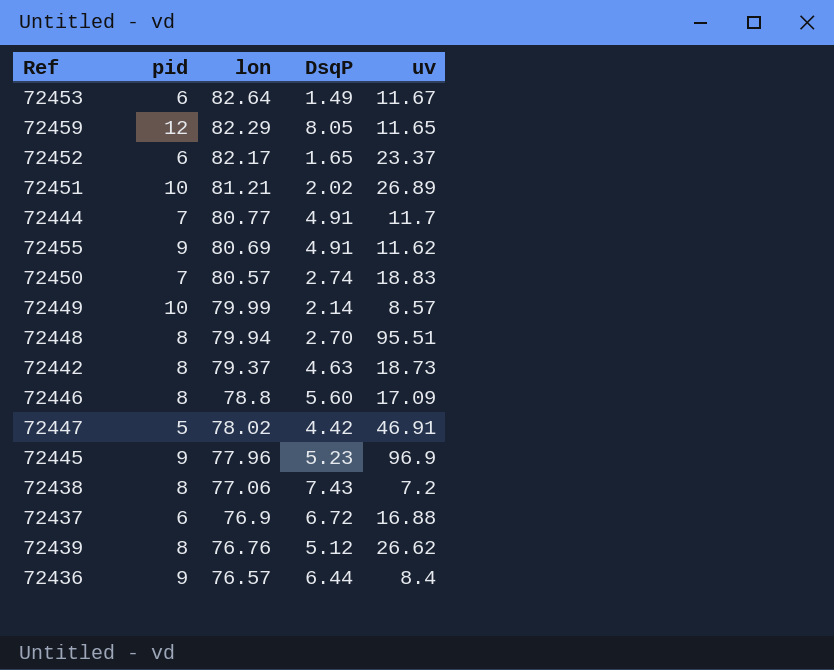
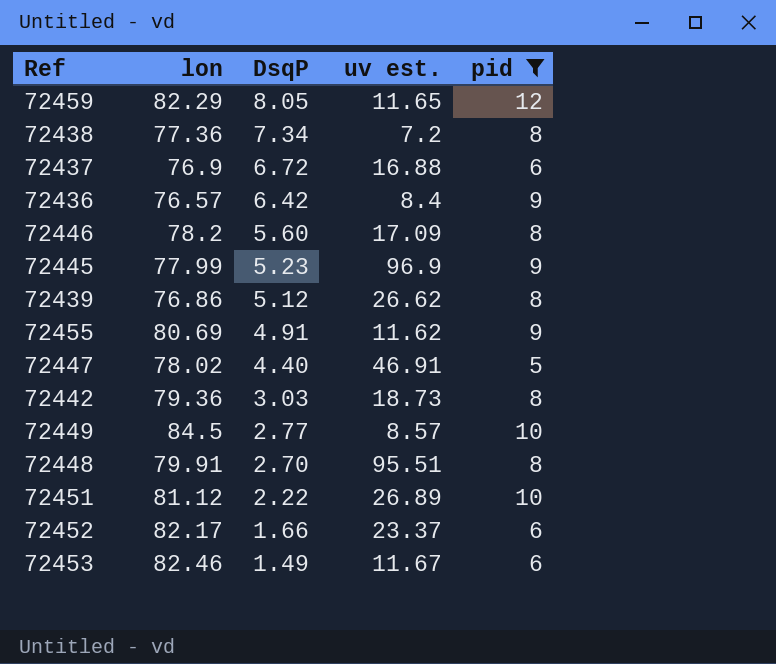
filter: none -> pid != 7
row order: lon descending -> DsqP descending
column name: uv -> uv est.
column pid | position: 2 -> 5
72438 | lon: 77.06 -> 77.36
72438 | DsqP: 7.43 -> 7.34
72436 | DsqP: 6.44 -> 6.42
72446 | lon: 78.8 -> 78.2
72445 | lon: 77.96 -> 77.99
72439 | lon: 76.76 -> 76.86
72447 | DsqP: 4.42 -> 4.40
72442 | lon: 79.37 -> 79.36
72442 | DsqP: 4.63 -> 3.03
72449 | lon: 79.99 -> 84.5
72449 | DsqP: 2.14 -> 2.77
72448 | lon: 79.94 -> 79.91
72451 | lon: 81.21 -> 81.12
72451 | DsqP: 2.02 -> 2.22
72452 | DsqP: 1.65 -> 1.66
72453 | lon: 82.64 -> 82.46

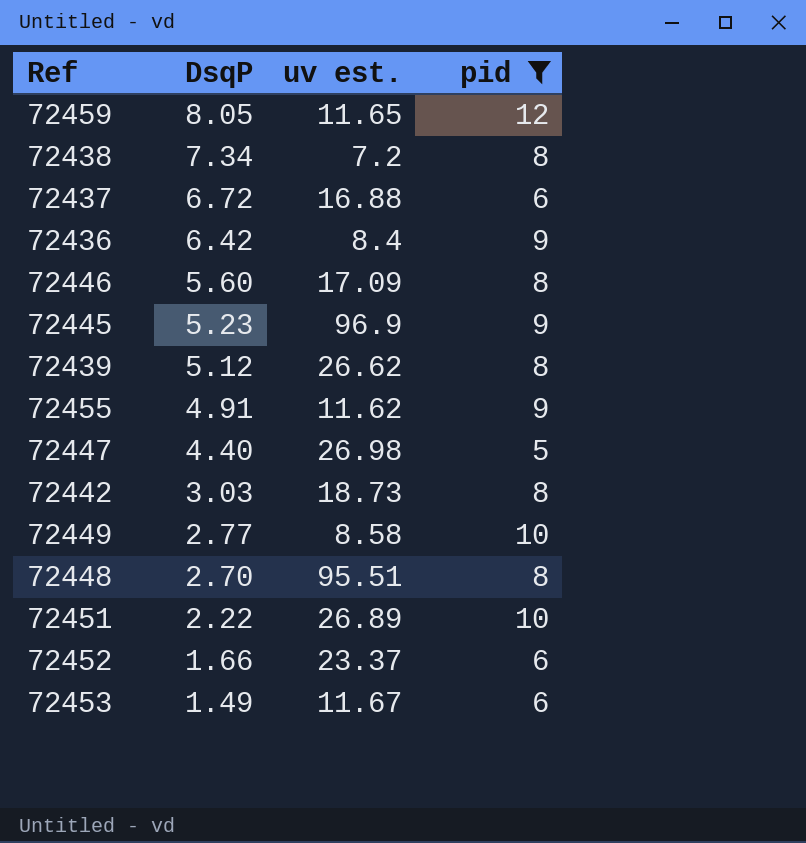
column lon | position: 2 -> none
72447 | uv est.: 46.91 -> 26.98
72449 | uv est.: 8.57 -> 8.58

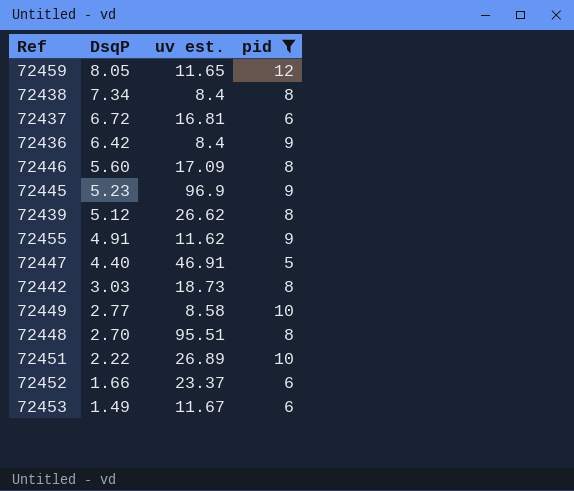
72438 | uv est.: 7.2 -> 8.4
72437 | uv est.: 16.88 -> 16.81
72447 | uv est.: 26.98 -> 46.91

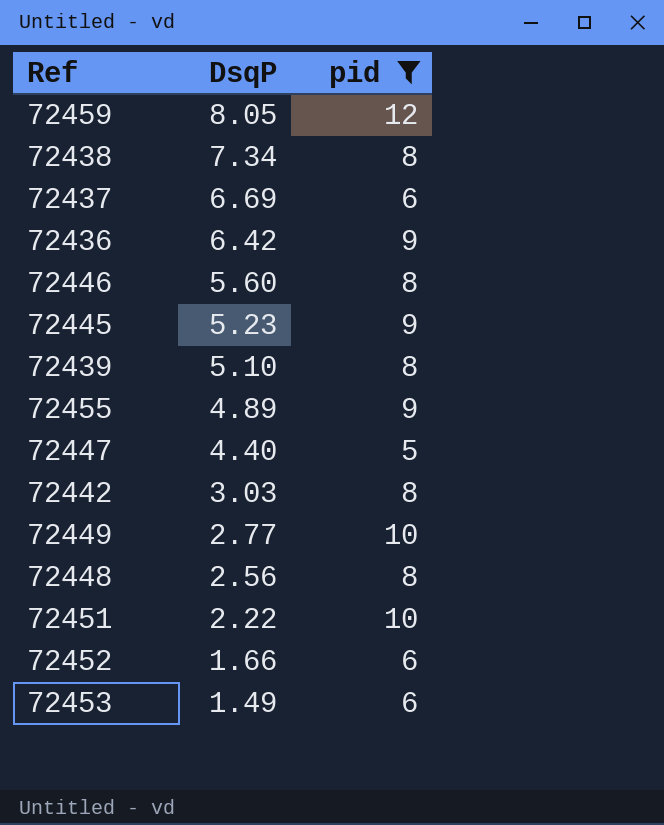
column uv est. | position: 3 -> none
72437 | DsqP: 6.72 -> 6.69
72439 | DsqP: 5.12 -> 5.10
72455 | DsqP: 4.91 -> 4.89
72448 | DsqP: 2.70 -> 2.56

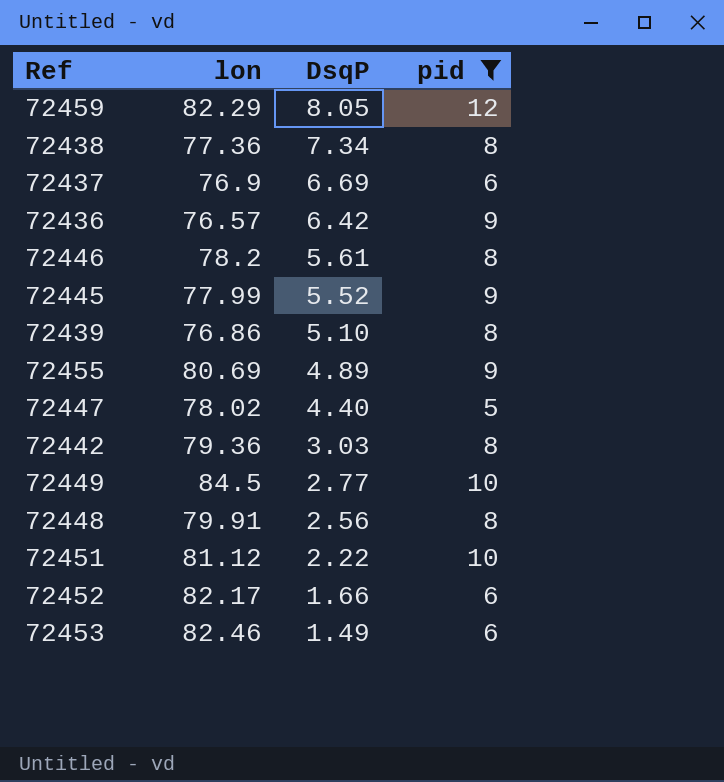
column lon | position: none -> 2
72446 | DsqP: 5.60 -> 5.61
72445 | DsqP: 5.23 -> 5.52

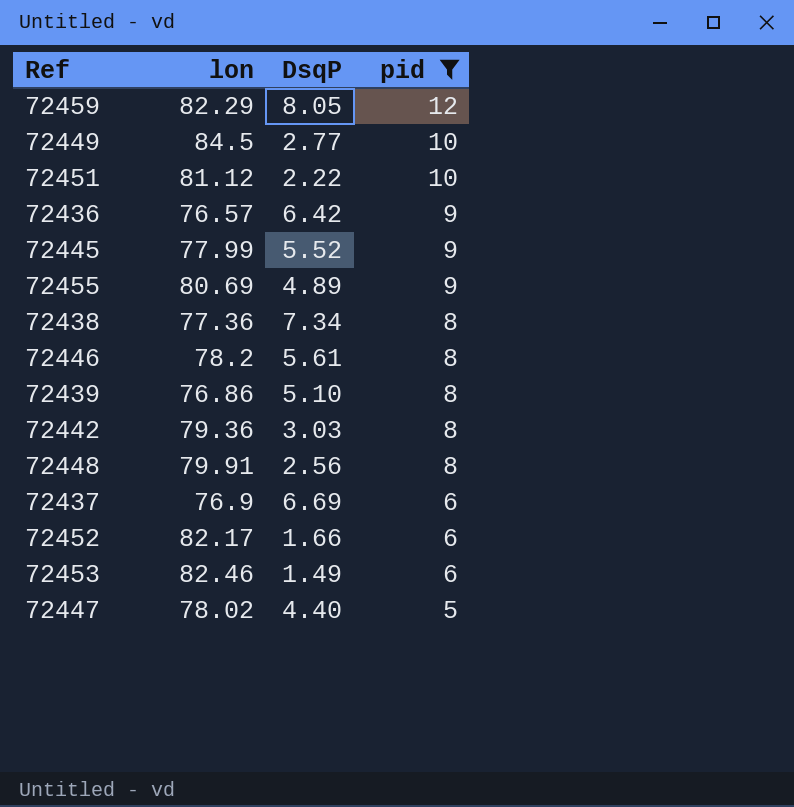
row order: DsqP descending -> pid descending

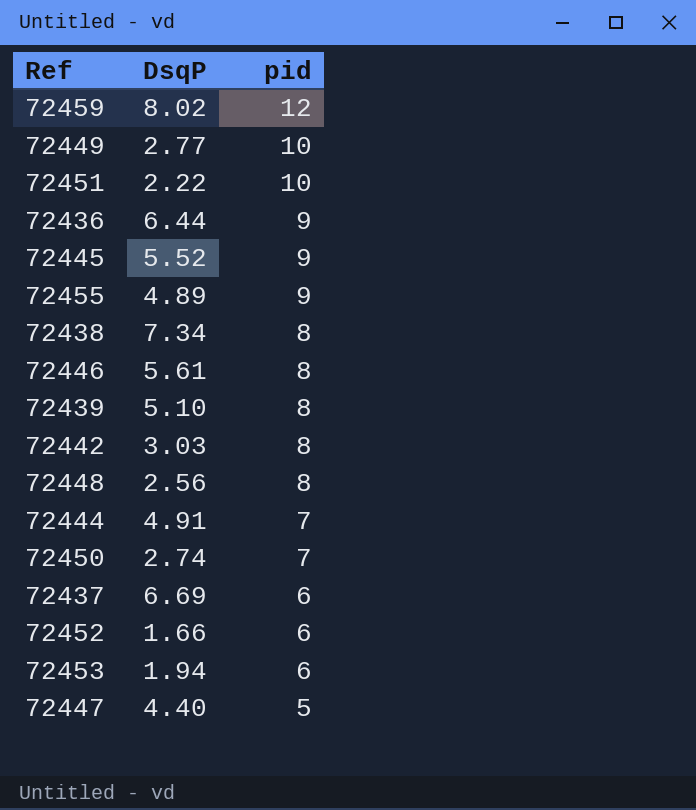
filter: pid != 7 -> none
column lon | position: 2 -> none
72459 | DsqP: 8.05 -> 8.02
72436 | DsqP: 6.42 -> 6.44
72453 | DsqP: 1.49 -> 1.94

